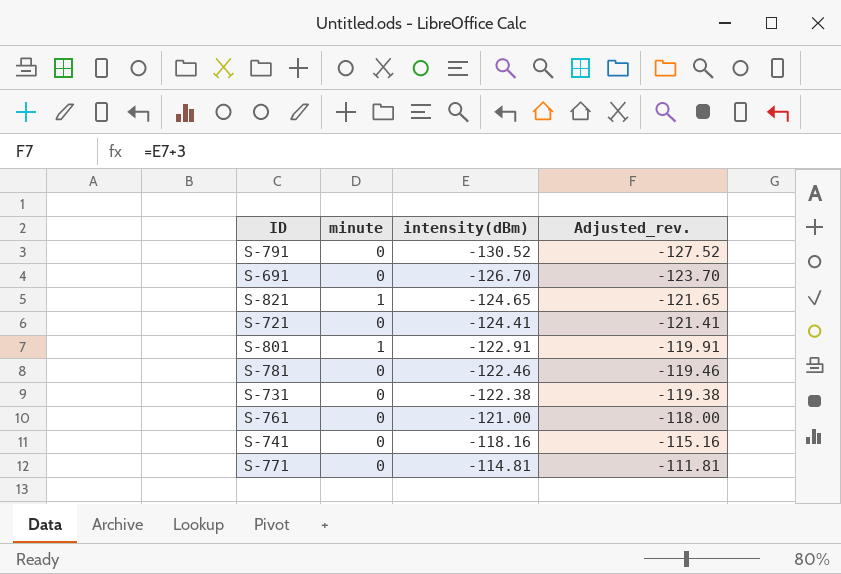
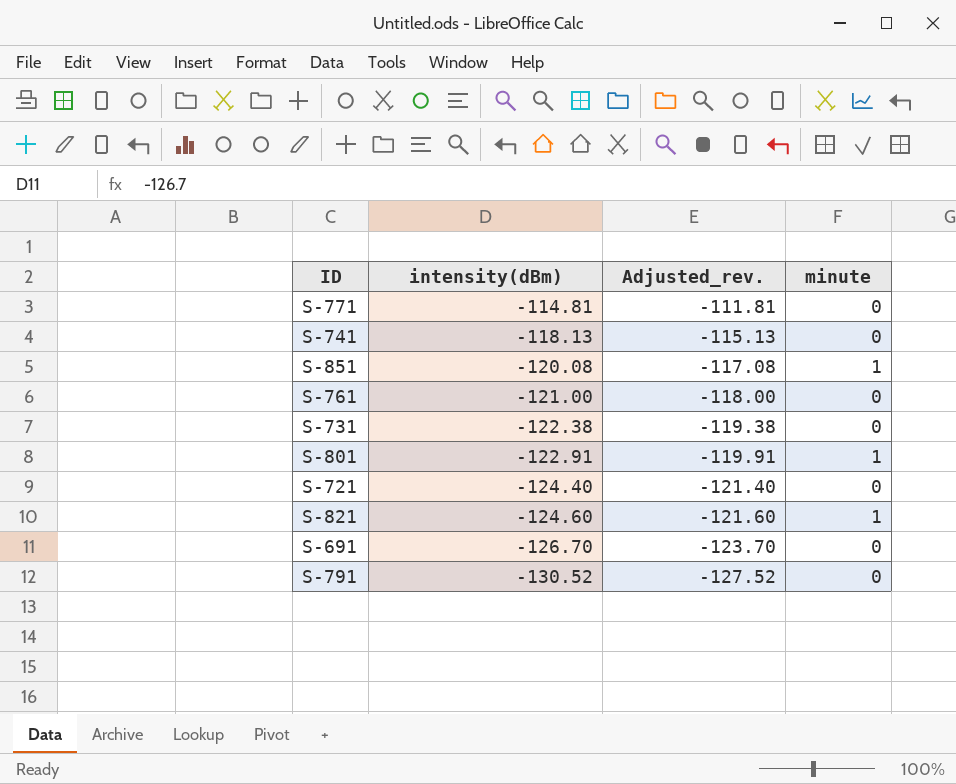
row order: intensity(dBm) ascending -> intensity(dBm) descending
column minute | position: 2 -> 4
row S-781: 0 | -122.46 | -119.46 -> none
S-741 | intensity(dBm): -118.16 -> -118.13
S-741 | Adjusted_rev.: -115.16 -> -115.13
row S-851: none -> -120.08 | -117.08 | 1
S-721 | intensity(dBm): -124.41 -> -124.40
S-721 | Adjusted_rev.: -121.41 -> -121.40
S-821 | intensity(dBm): -124.65 -> -124.60
S-821 | Adjusted_rev.: -121.65 -> -121.60

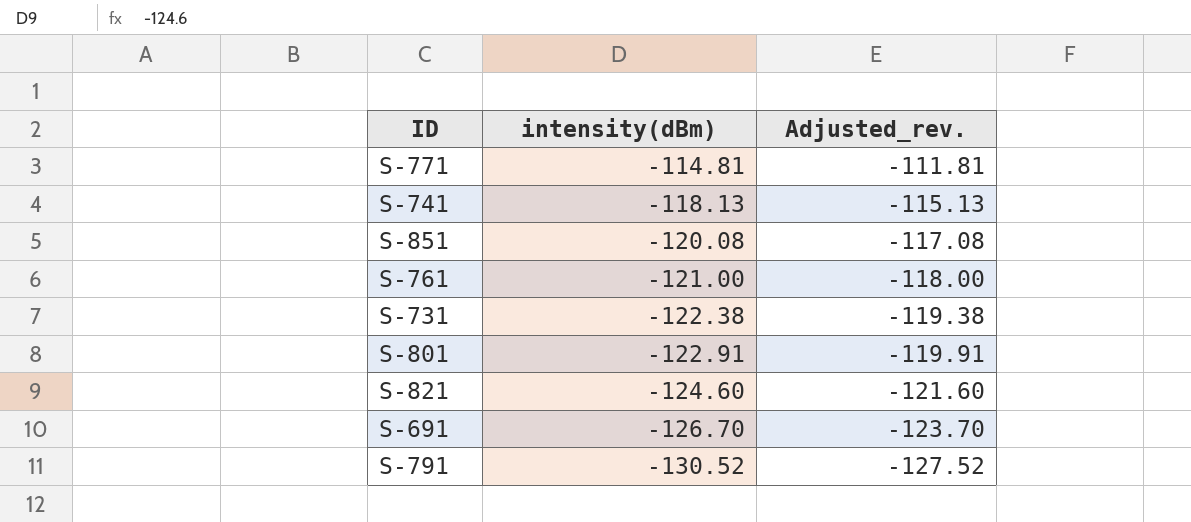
column minute | position: 4 -> none
row S-721: -124.40 | -121.40 | 0 -> none

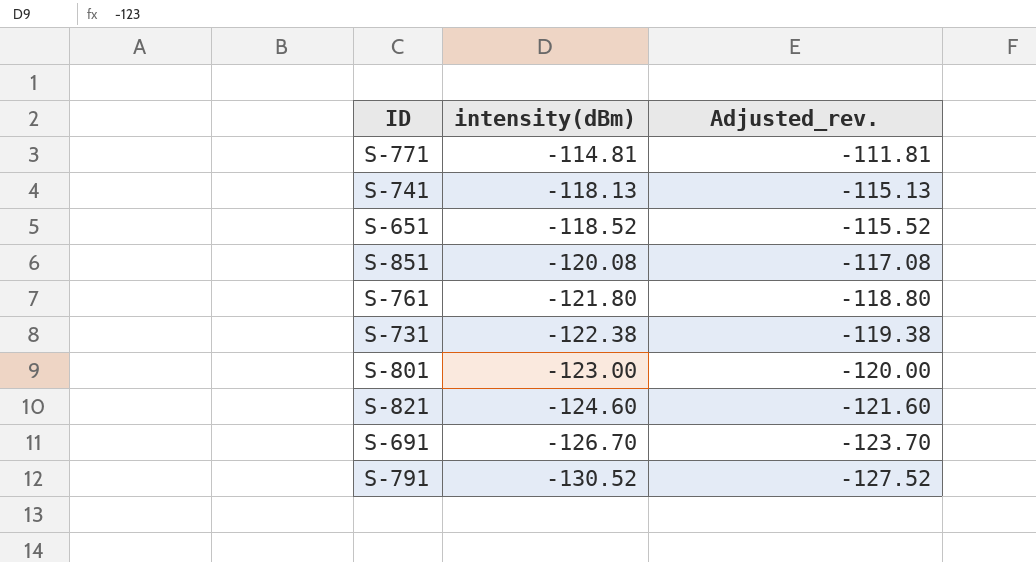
row S-651: none -> -118.52 | -115.52
S-761 | intensity(dBm): -121.00 -> -121.80
S-761 | Adjusted_rev.: -118.00 -> -118.80
S-801 | intensity(dBm): -122.91 -> -123.00
S-801 | Adjusted_rev.: -119.91 -> -120.00

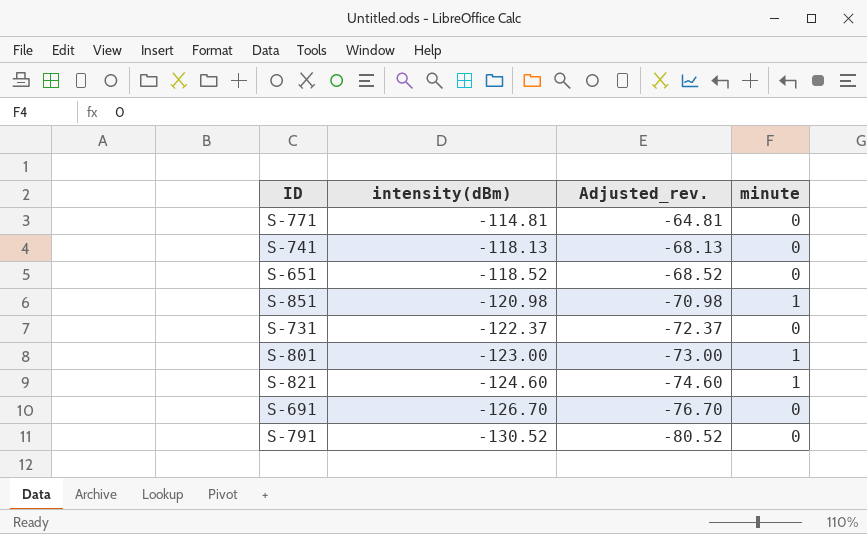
column Adjusted_rev. | formula: [intensity(dBm)] + 3 -> [intensity(dBm)] + 50
column minute | position: none -> 4
row S-761: -121.80 | -118.80 -> none
S-851 | intensity(dBm): -120.08 -> -120.98
S-731 | intensity(dBm): -122.38 -> -122.37

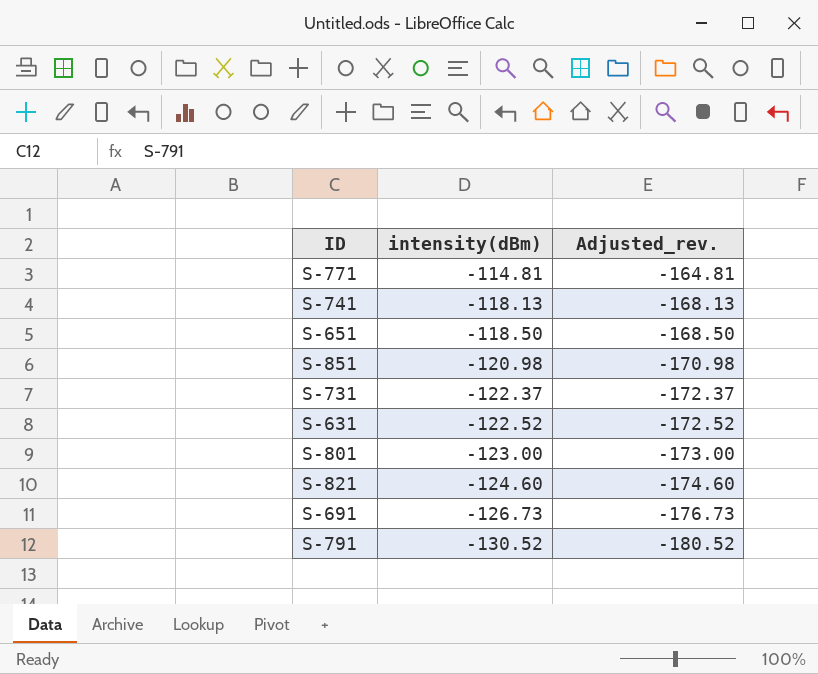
column minute | position: 4 -> none
column Adjusted_rev. | formula: [intensity(dBm)] + 50 -> [intensity(dBm)] - 50
S-651 | intensity(dBm): -118.52 -> -118.50
row S-631: none -> -122.52 | -172.52
S-691 | intensity(dBm): -126.70 -> -126.73

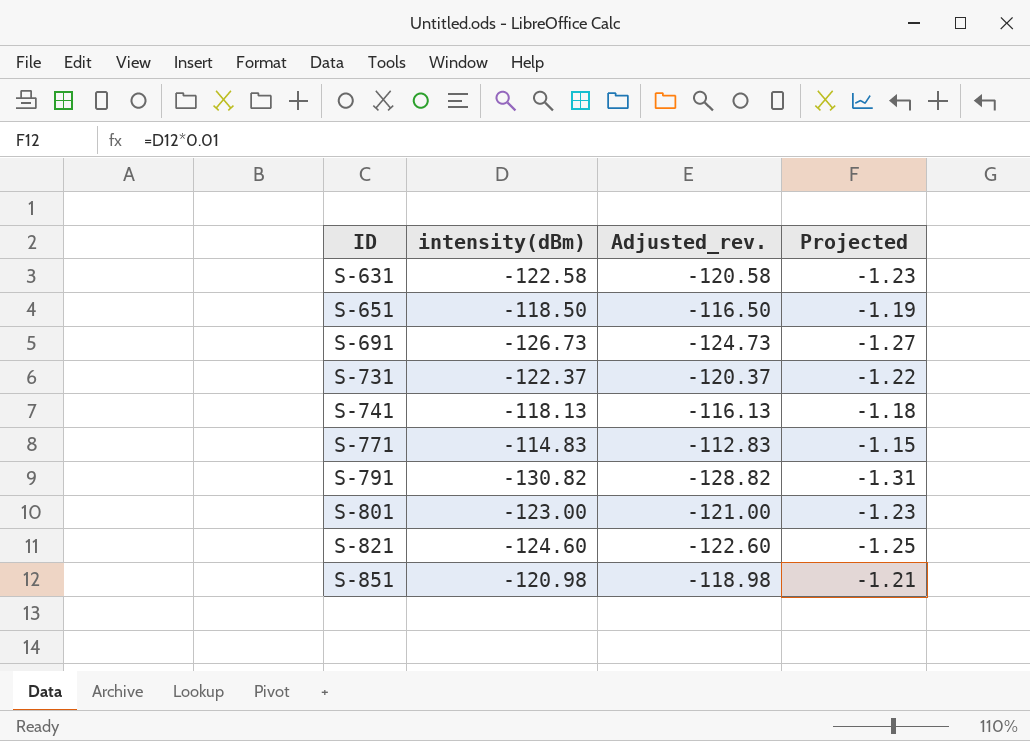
row order: intensity(dBm) descending -> ID ascending
column Adjusted_rev. | formula: [intensity(dBm)] - 50 -> [intensity(dBm)] + 2
column Projected | formula: none -> [intensity(dBm)] * 0.01
S-631 | intensity(dBm): -122.52 -> -122.58
S-771 | intensity(dBm): -114.81 -> -114.83
S-791 | intensity(dBm): -130.52 -> -130.82

